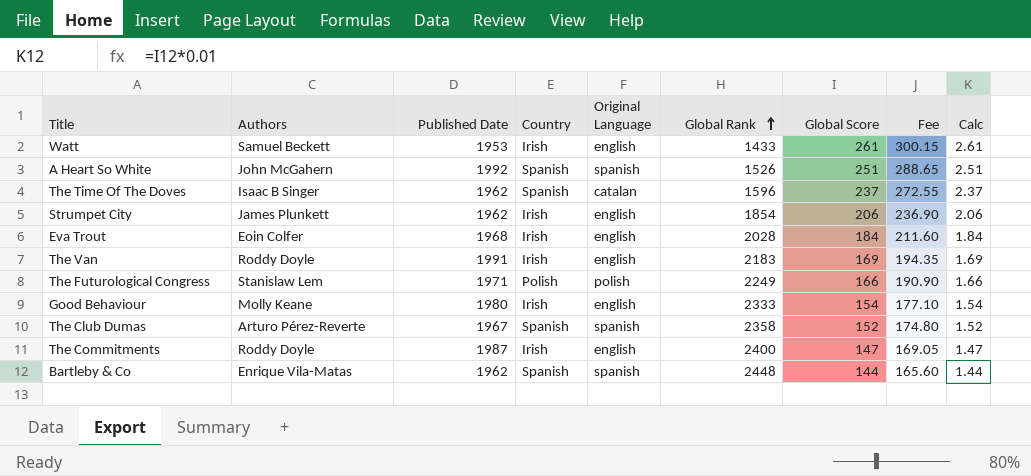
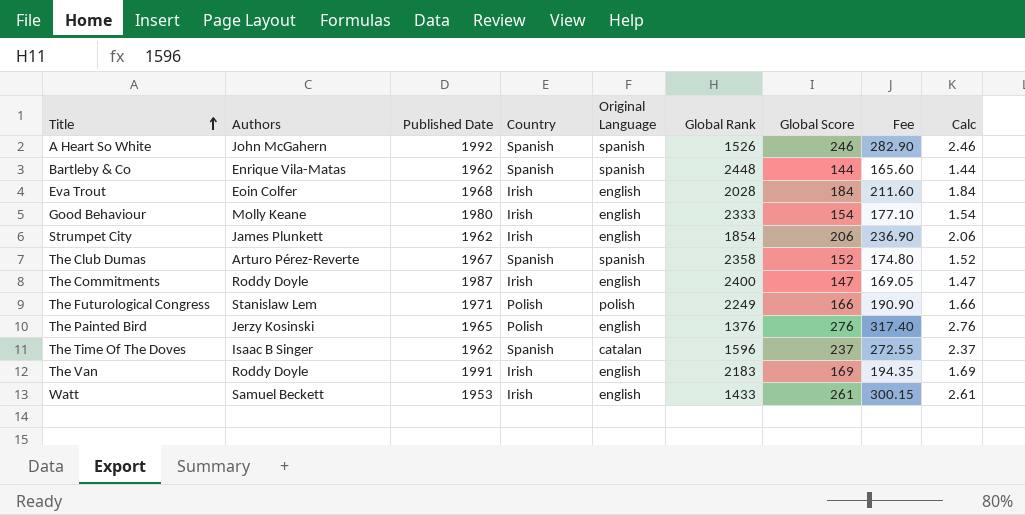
row order: Global Rank ascending -> Title ascending
A Heart So White | Global Score: 251 -> 246
A Heart So White | Fee: 288.65 -> 282.90
A Heart So White | Calc: 2.51 -> 2.46
row The Painted Bird: none -> Jerzy Kosinski | 1965 | Polish | english | 1376 | 276 | 317.40 | 2.76

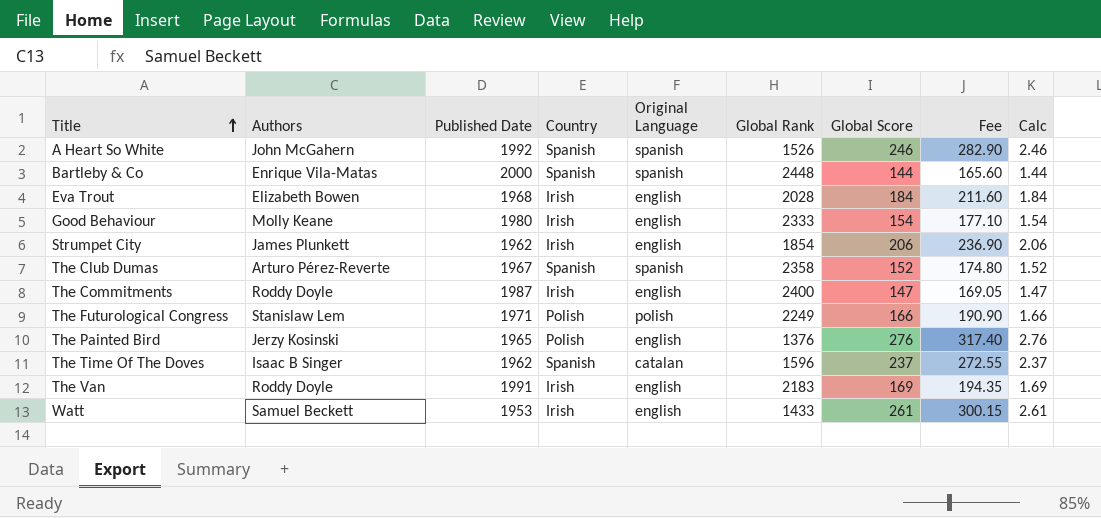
Bartleby & Co | Published Date: 1962 -> 2000
Eva Trout | Authors: Eoin Colfer -> Elizabeth Bowen

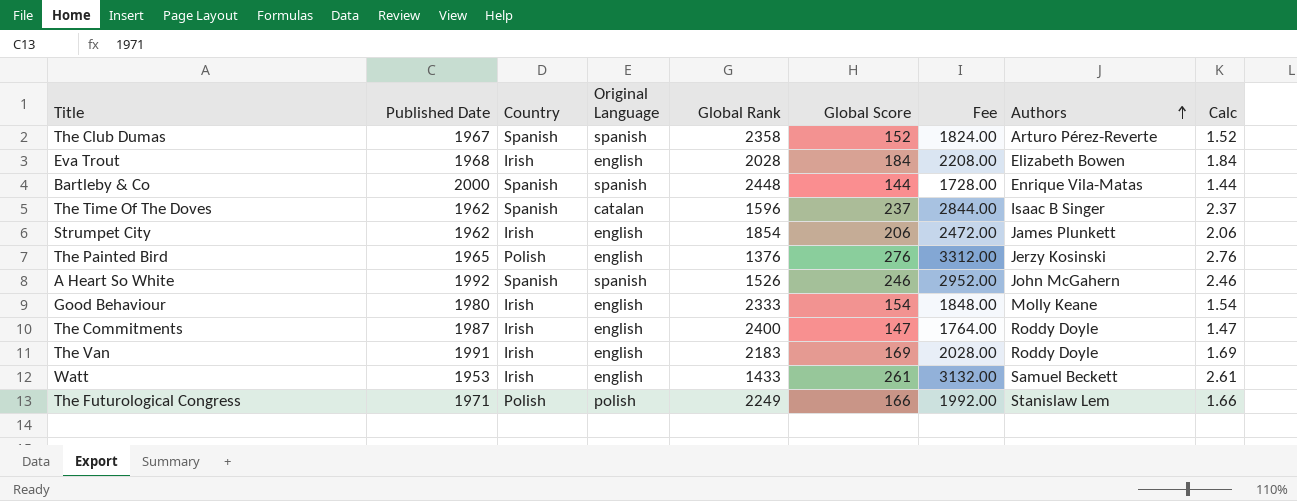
row order: Title ascending -> Authors ascending
column Fee | formula: [Global Score] * 1.15 -> [Global Score] * 12
column Authors | position: 2 -> 8

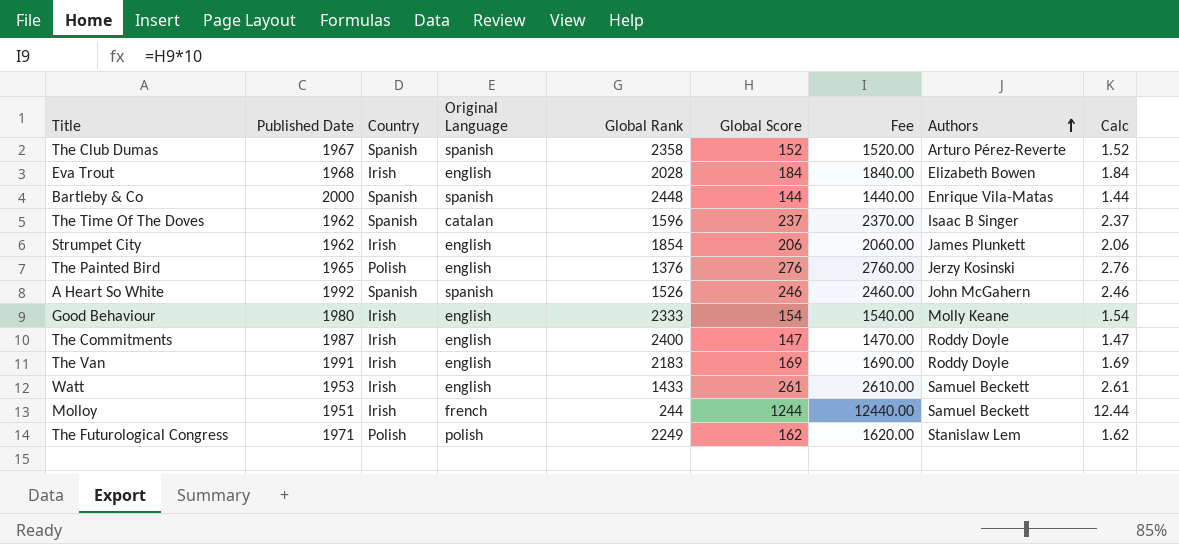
column Fee | formula: [Global Score] * 12 -> [Global Score] * 10
row Molloy: none -> 1951 | Irish | french | 244 | 1244 | 12440.00 | Samuel Beckett | 12.44
The Futurological Congress | Global Score: 166 -> 162
The Futurological Congress | Calc: 1.66 -> 1.62

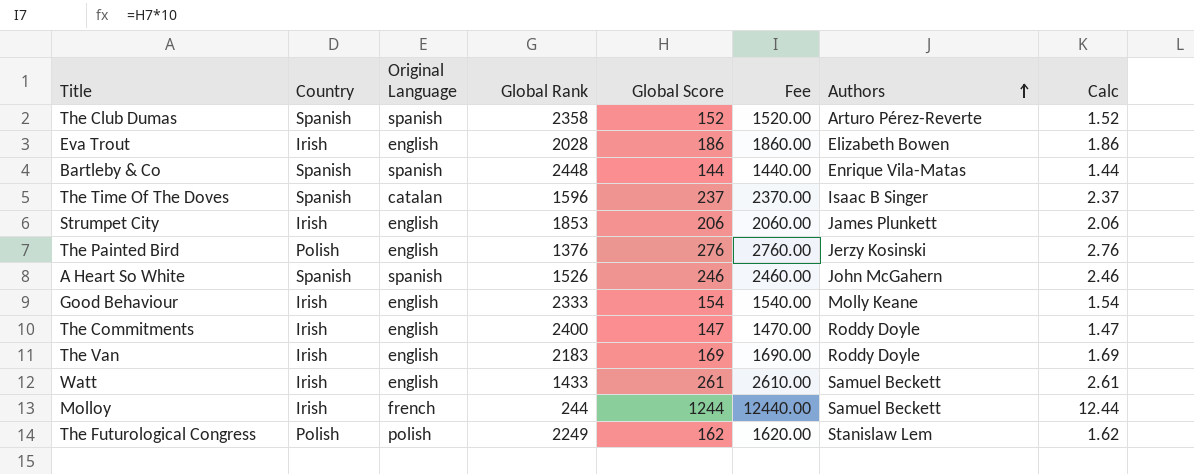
column Published Date | position: 2 -> none
Eva Trout | Global Score: 184 -> 186
Eva Trout | Fee: 1840.00 -> 1860.00
Eva Trout | Calc: 1.84 -> 1.86
Strumpet City | Global Rank: 1854 -> 1853

